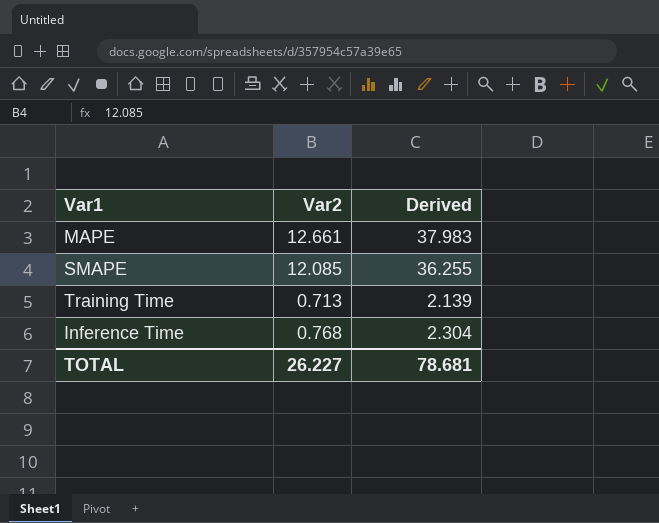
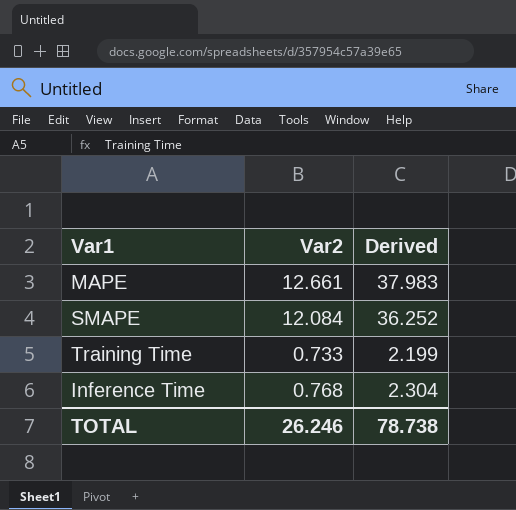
SMAPE | Var2: 12.085 -> 12.084
SMAPE | Derived: 36.255 -> 36.252
Training Time | Var2: 0.713 -> 0.733
Training Time | Derived: 2.139 -> 2.199
TOTAL | Var2: 26.227 -> 26.246
TOTAL | Derived: 78.681 -> 78.738

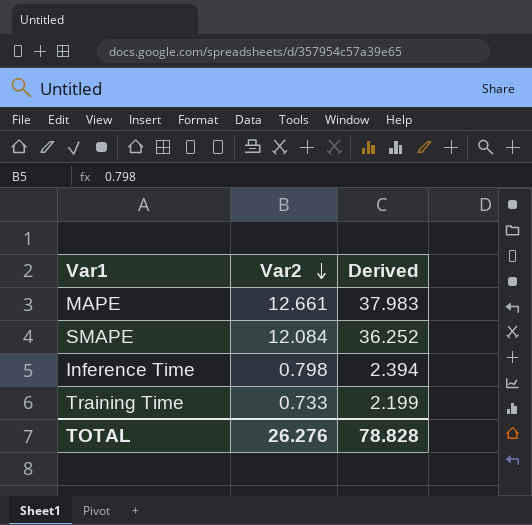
row order: none -> Var2 descending
Inference Time | Var2: 0.768 -> 0.798
Inference Time | Derived: 2.304 -> 2.394
TOTAL | Var2: 26.246 -> 26.276
TOTAL | Derived: 78.738 -> 78.828

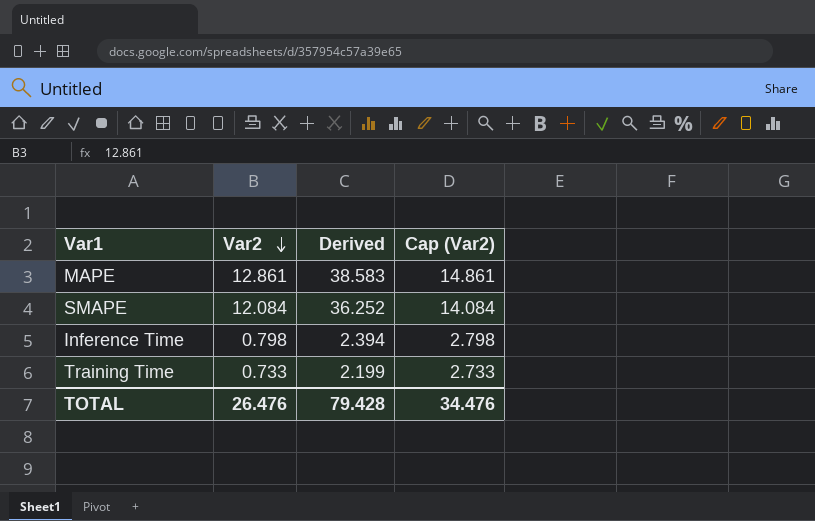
column Cap (Var2) | formula: none -> [Var2] + 2
MAPE | Var2: 12.661 -> 12.861
MAPE | Derived: 37.983 -> 38.583
TOTAL | Var2: 26.276 -> 26.476
TOTAL | Derived: 78.828 -> 79.428

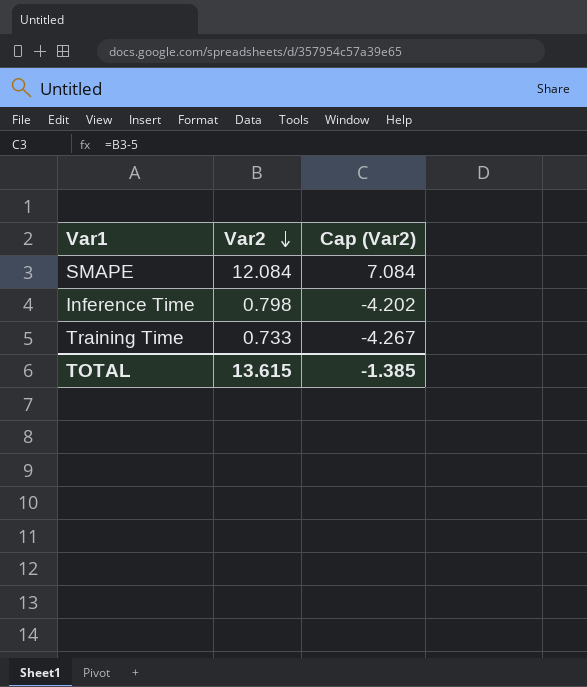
column Derived | formula: [Var2] * 3 -> none
column Cap (Var2) | formula: [Var2] + 2 -> [Var2] - 5
row MAPE: 12.861 | 38.583 | 14.861 -> none
TOTAL | Var2: 26.476 -> 13.615
TOTAL | Cap (Var2): 34.476 -> -1.385

